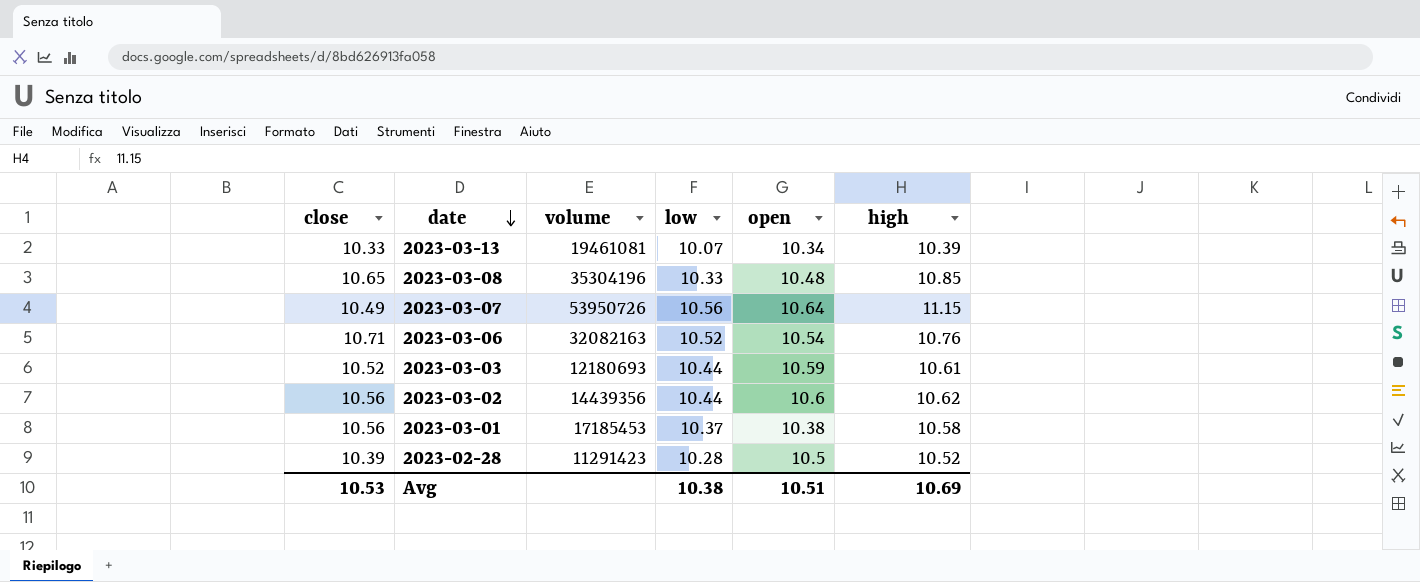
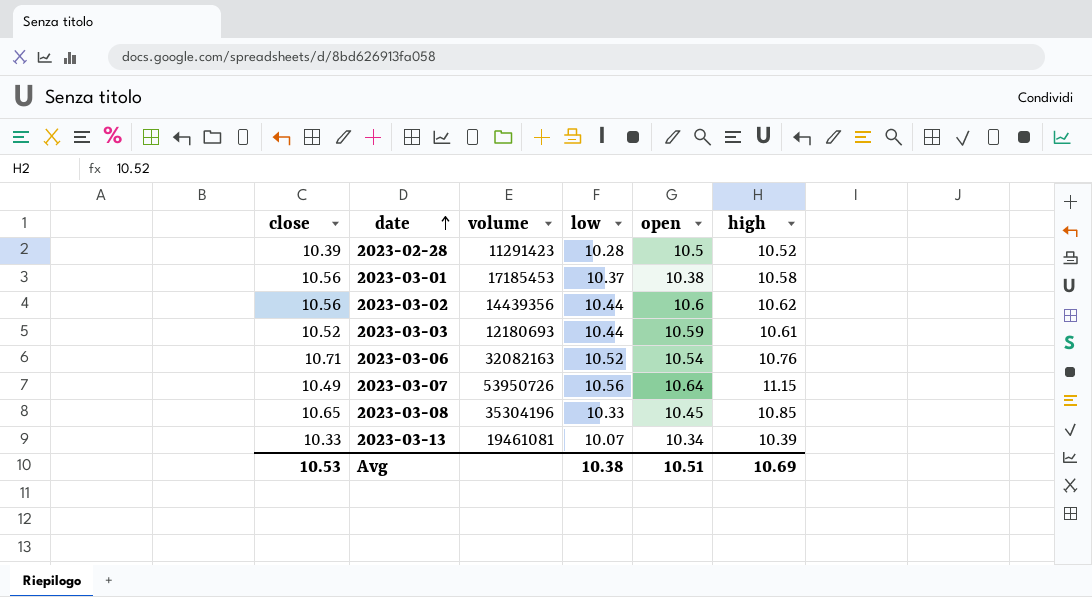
row order: date descending -> date ascending
2023-03-08 | open: 10.48 -> 10.45

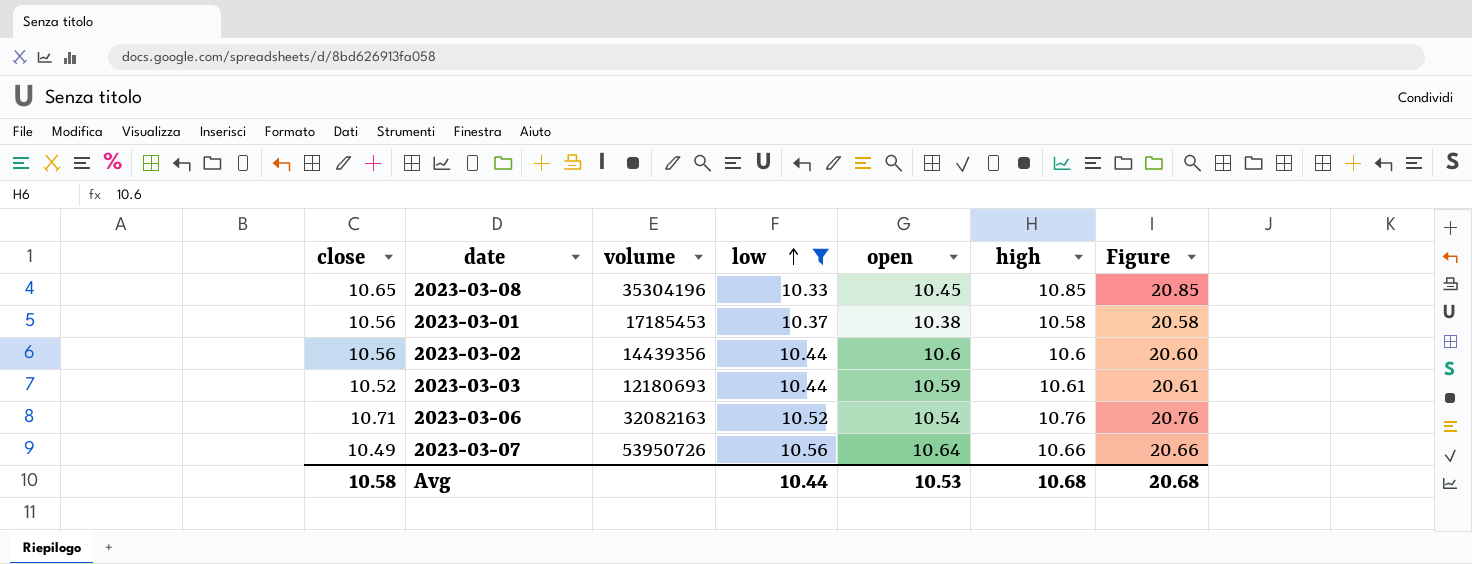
filter: none -> low >= 10.33
row order: date ascending -> low ascending
column Figure | formula: none -> [high] + 10
2023-03-02 | high: 10.62 -> 10.6
2023-03-07 | high: 11.15 -> 10.66
Avg | close: 10.53 -> 10.58
Avg | low: 10.38 -> 10.44
Avg | open: 10.51 -> 10.53
Avg | high: 10.69 -> 10.68

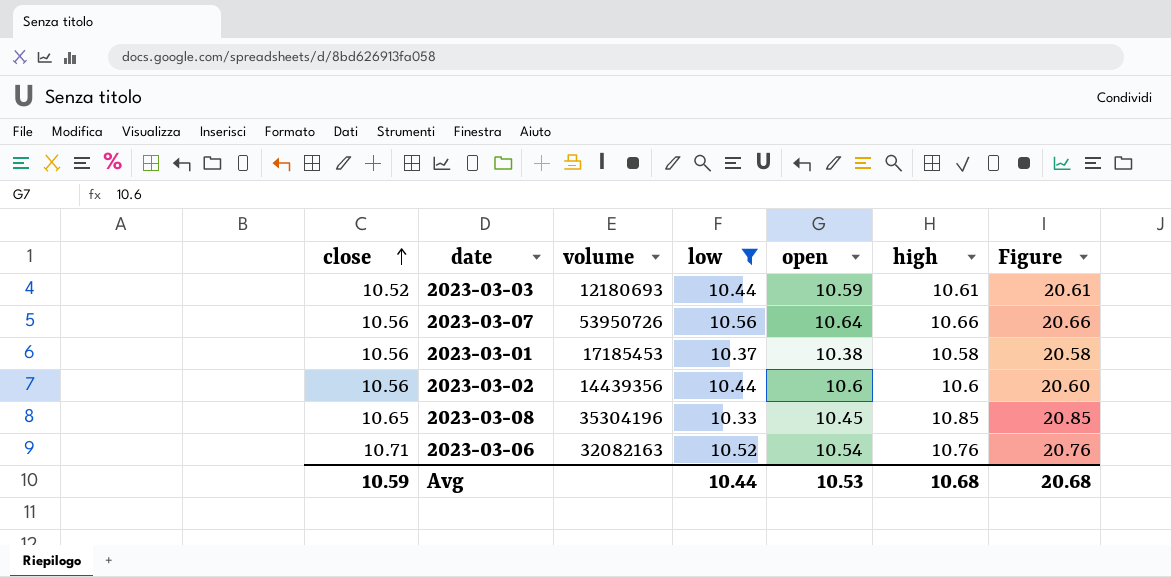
row order: low ascending -> close ascending
2023-03-07 | close: 10.49 -> 10.56
Avg | close: 10.58 -> 10.59

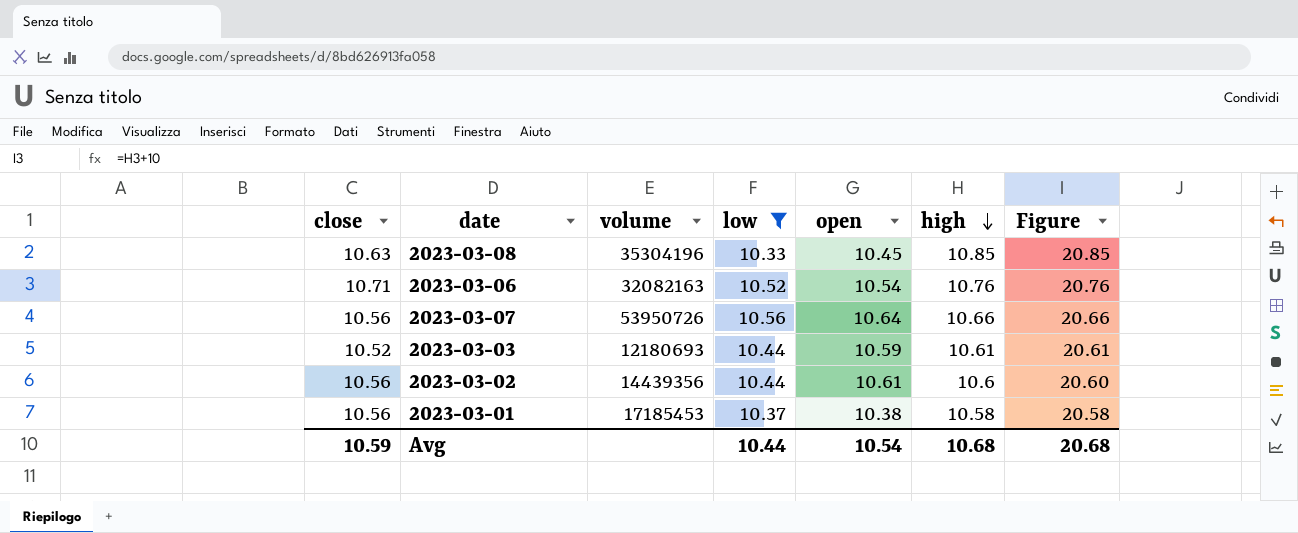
row order: close ascending -> high descending
2023-03-08 | close: 10.65 -> 10.63
2023-03-02 | open: 10.6 -> 10.61
Avg | open: 10.53 -> 10.54

